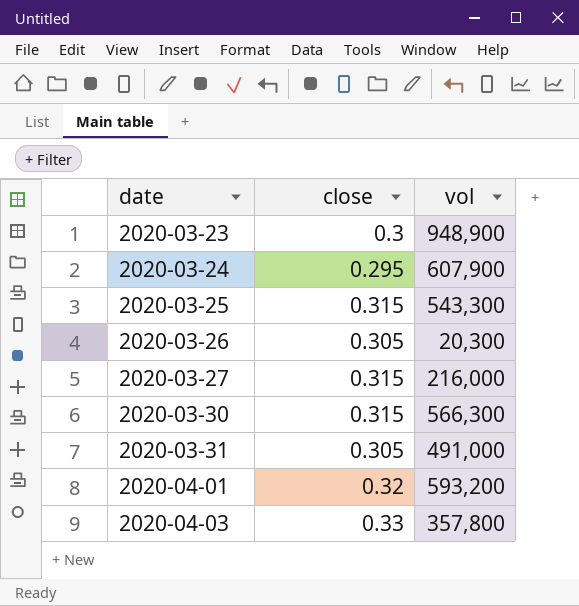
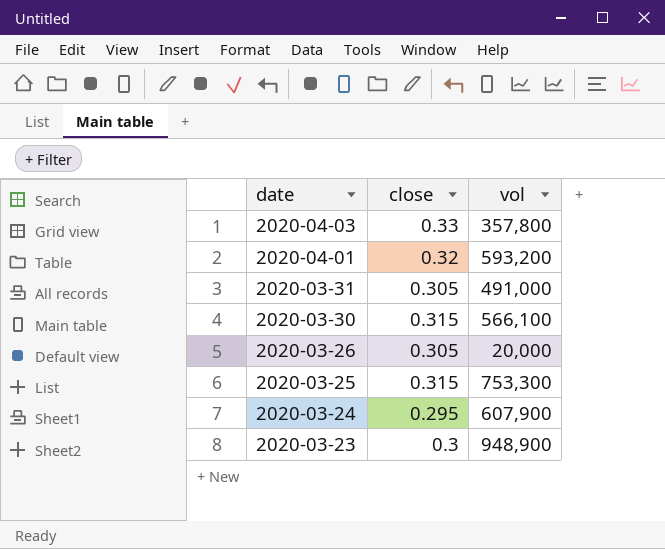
row order: date ascending -> date descending
row 2020-03-27: 0.315 | 216,000 -> none
2020-03-30 | vol: 566,300 -> 566,100
2020-03-26 | vol: 20,300 -> 20,000
2020-03-25 | vol: 543,300 -> 753,300

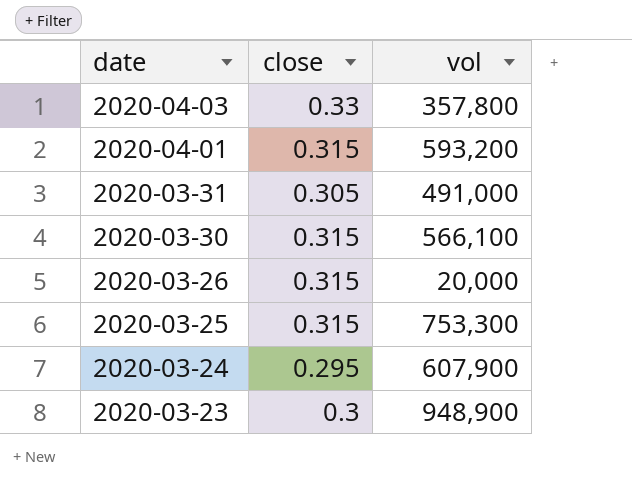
2020-04-01 | close: 0.32 -> 0.315
2020-03-26 | close: 0.305 -> 0.315

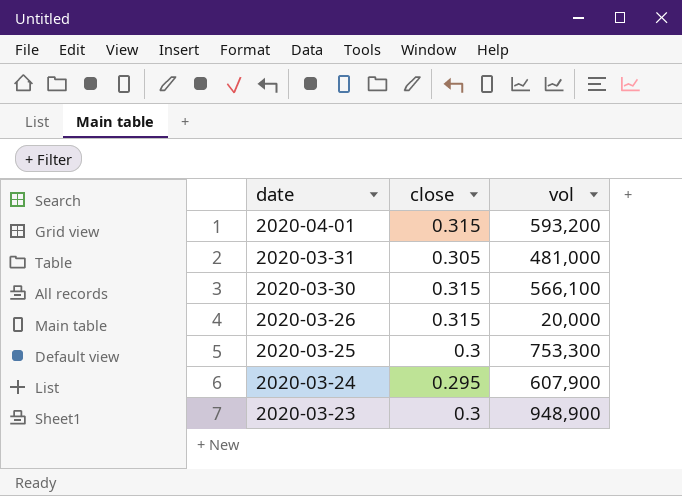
row 2020-04-03: 0.33 | 357,800 -> none
2020-03-31 | vol: 491,000 -> 481,000
2020-03-25 | close: 0.315 -> 0.3

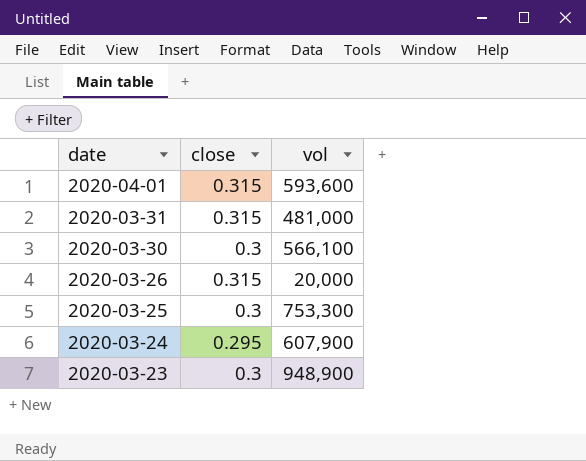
2020-04-01 | vol: 593,200 -> 593,600
2020-03-31 | close: 0.305 -> 0.315
2020-03-30 | close: 0.315 -> 0.3

